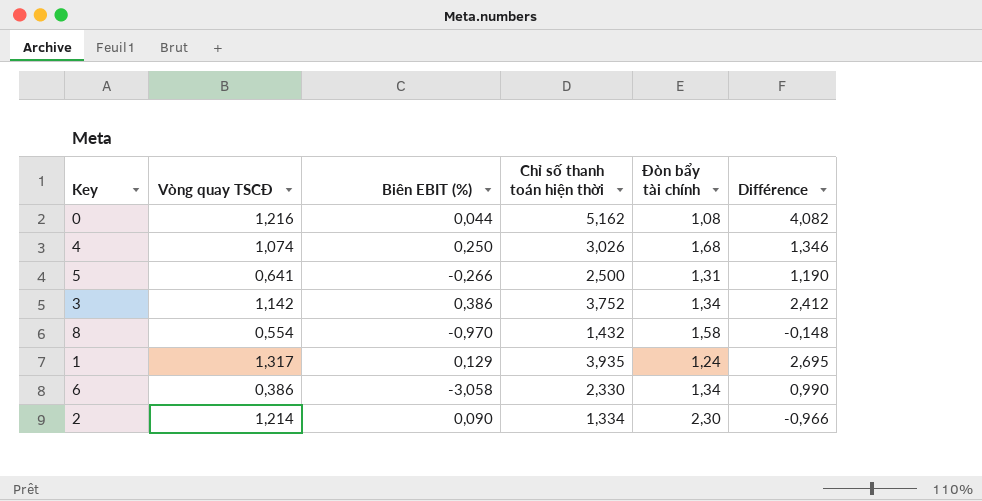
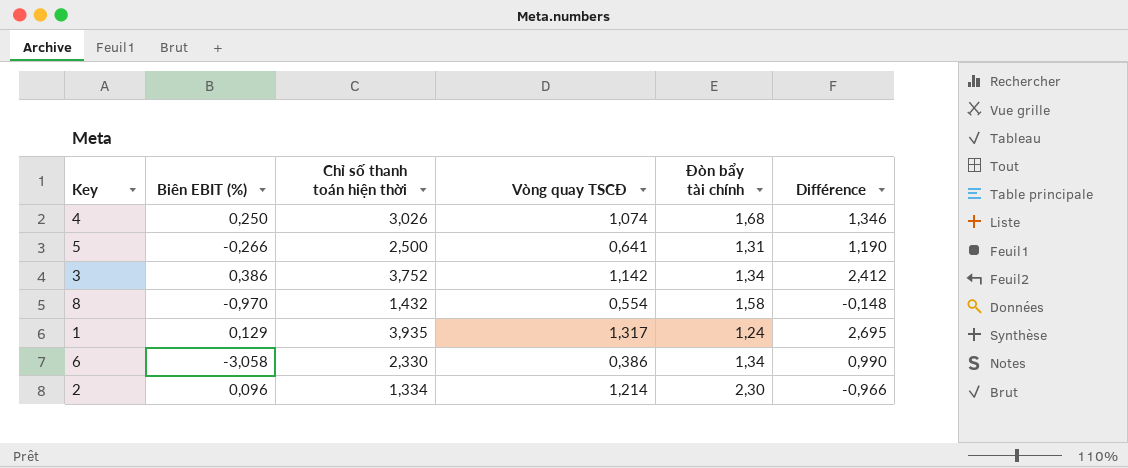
column Vòng quay TSCĐ | position: 2 -> 4
row 0: 1,216 | 0,044 | 5,162 | 1,08 | 4,082 -> none
2 | Biên EBIT (%): 0,090 -> 0,096

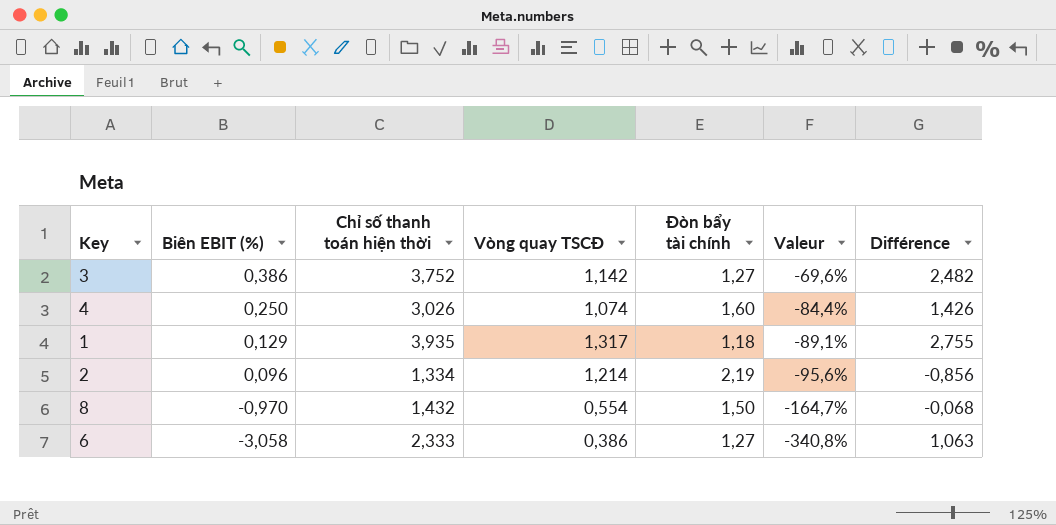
row order: none -> Biên EBIT (%) descending
column Valeur | formula: none -> ([Biên EBIT (%)] - [Đòn bẩy tài chính]) / [Đòn bẩy tài chính]
row 5: -0,266 | 2,500 | 0,641 | 1,31 | 1,190 -> none
3 | Đòn bẩy tài chính: 1,34 -> 1,27
3 | Différence: 2,412 -> 2,482
4 | Đòn bẩy tài chính: 1,68 -> 1,60
4 | Différence: 1,346 -> 1,426
1 | Đòn bẩy tài chính: 1,24 -> 1,18
1 | Différence: 2,695 -> 2,755
2 | Đòn bẩy tài chính: 2,30 -> 2,19
2 | Différence: -0,966 -> -0,856
8 | Đòn bẩy tài chính: 1,58 -> 1,50
8 | Différence: -0,148 -> -0,068
6 | Chỉ số thanh toán hiện thời: 2,330 -> 2,333
6 | Đòn bẩy tài chính: 1,34 -> 1,27
6 | Différence: 0,990 -> 1,063

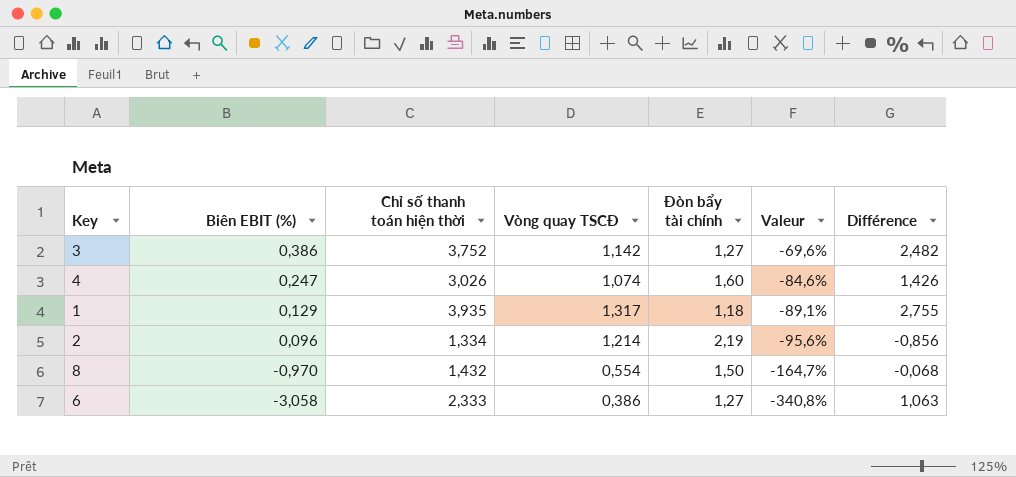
4 | Biên EBIT (%): 0,250 -> 0,247
4 | Valeur: -84,4% -> -84,6%

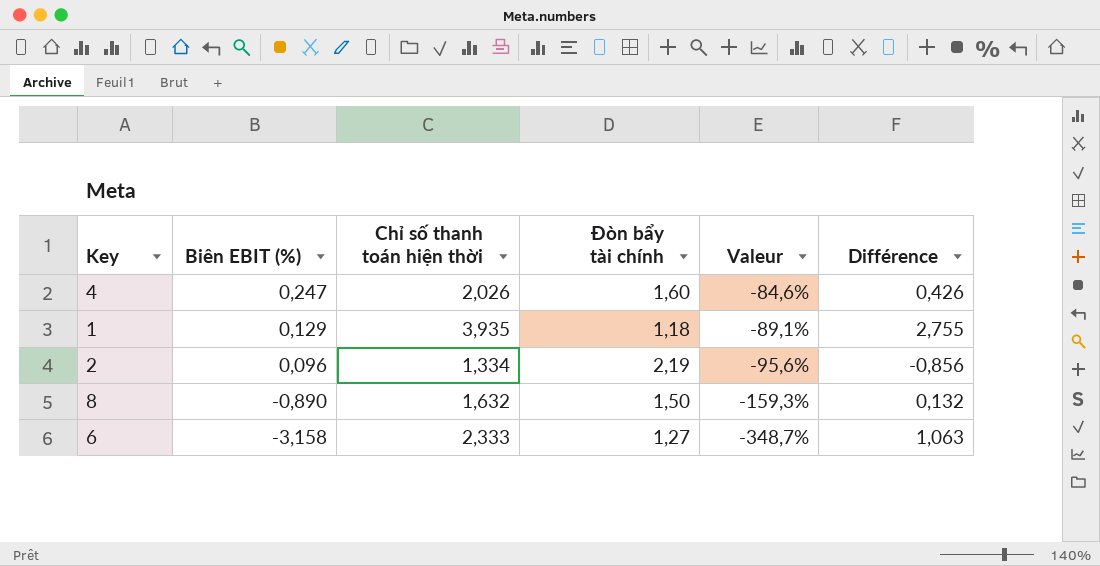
column Vòng quay TSCĐ | position: 4 -> none
row 3: 0,386 | 3,752 | 1,142 | 1,27 | -69,6% | 2,482 -> none
4 | Chỉ số thanh toán hiện thời: 3,026 -> 2,026
4 | Différence: 1,426 -> 0,426
8 | Biên EBIT (%): -0,970 -> -0,890
8 | Chỉ số thanh toán hiện thời: 1,432 -> 1,632
8 | Valeur: -164,7% -> -159,3%
8 | Différence: -0,068 -> 0,132
6 | Biên EBIT (%): -3,058 -> -3,158
6 | Valeur: -340,8% -> -348,7%

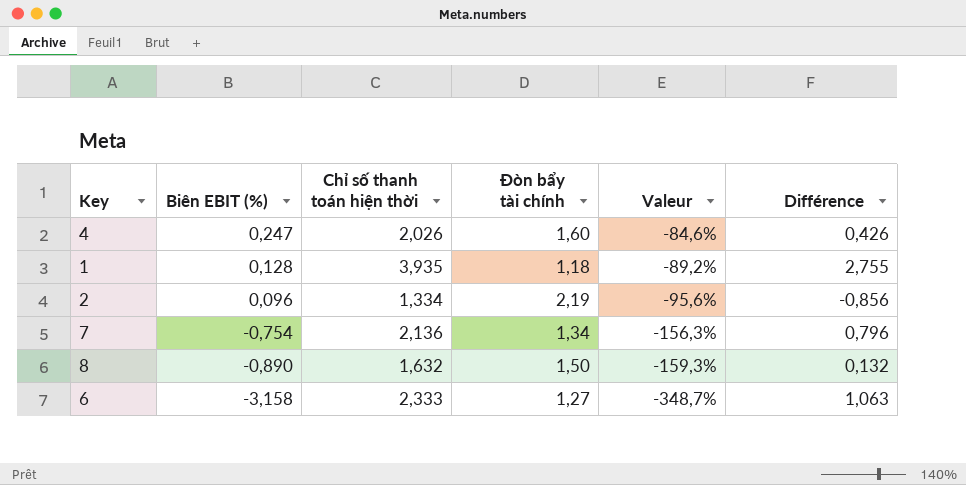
1 | Biên EBIT (%): 0,129 -> 0,128
1 | Valeur: -89,1% -> -89,2%
row 7: none -> -0,754 | 2,136 | 1,34 | -156,3% | 0,796

